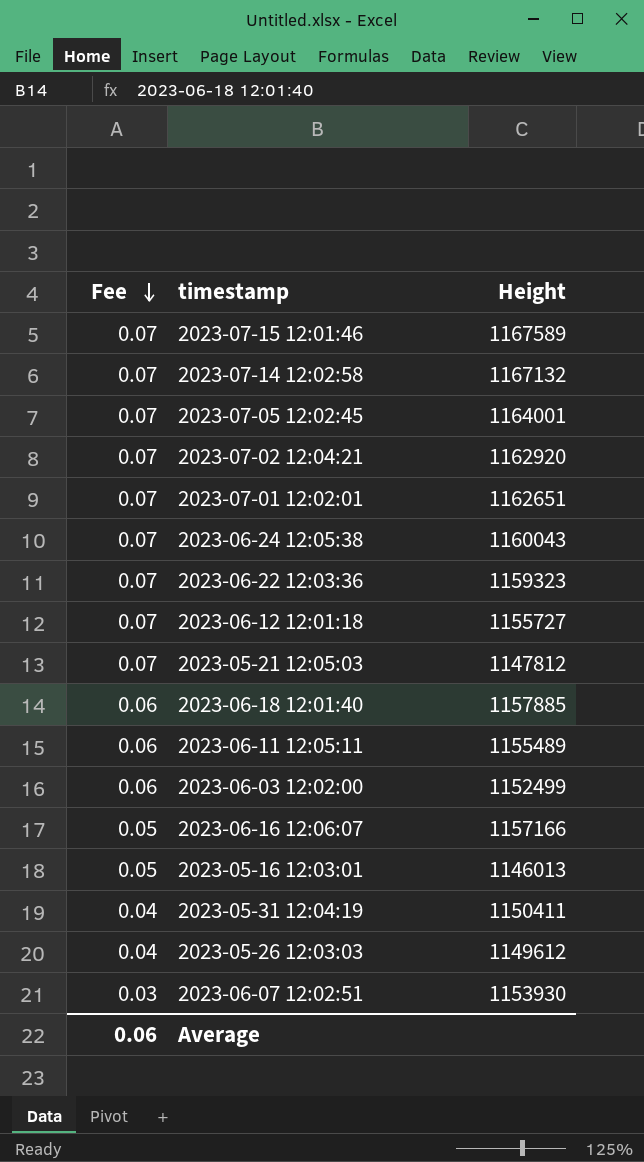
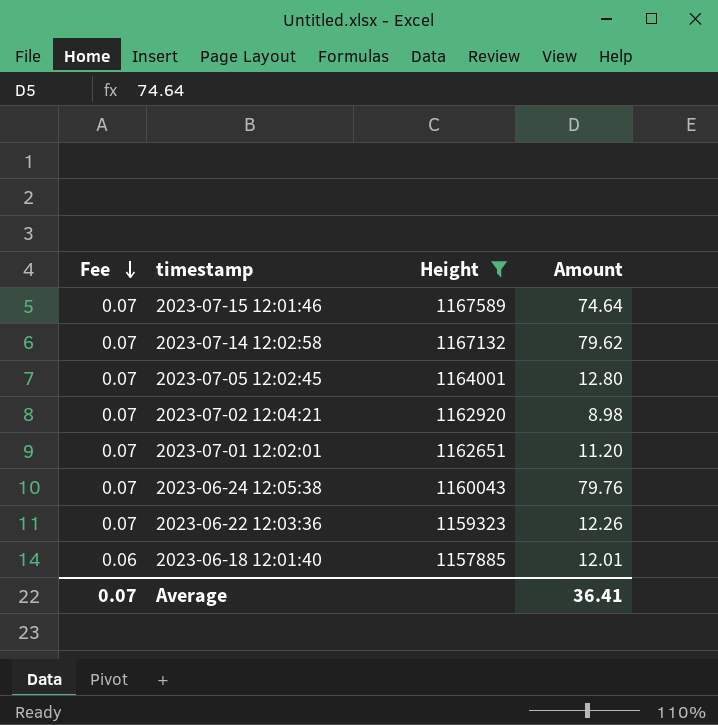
filter: none -> Height >= 1157885
column Amount | position: none -> 4
Average | Fee: 0.06 -> 0.07

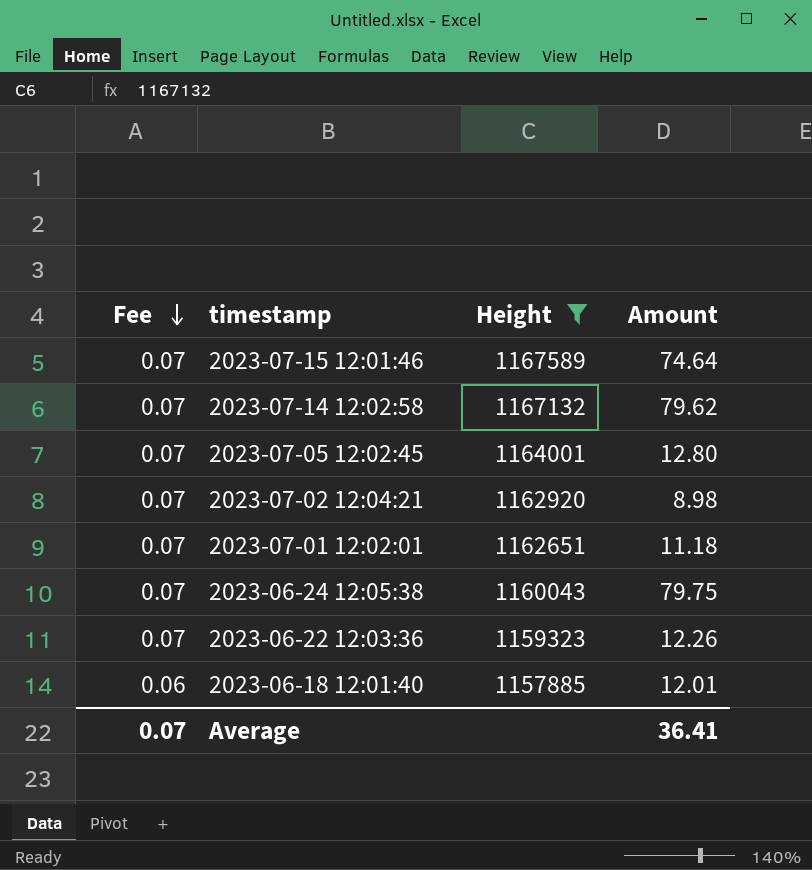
2023-07-01 12:02:01 | Amount: 11.20 -> 11.18
2023-06-24 12:05:38 | Amount: 79.76 -> 79.75

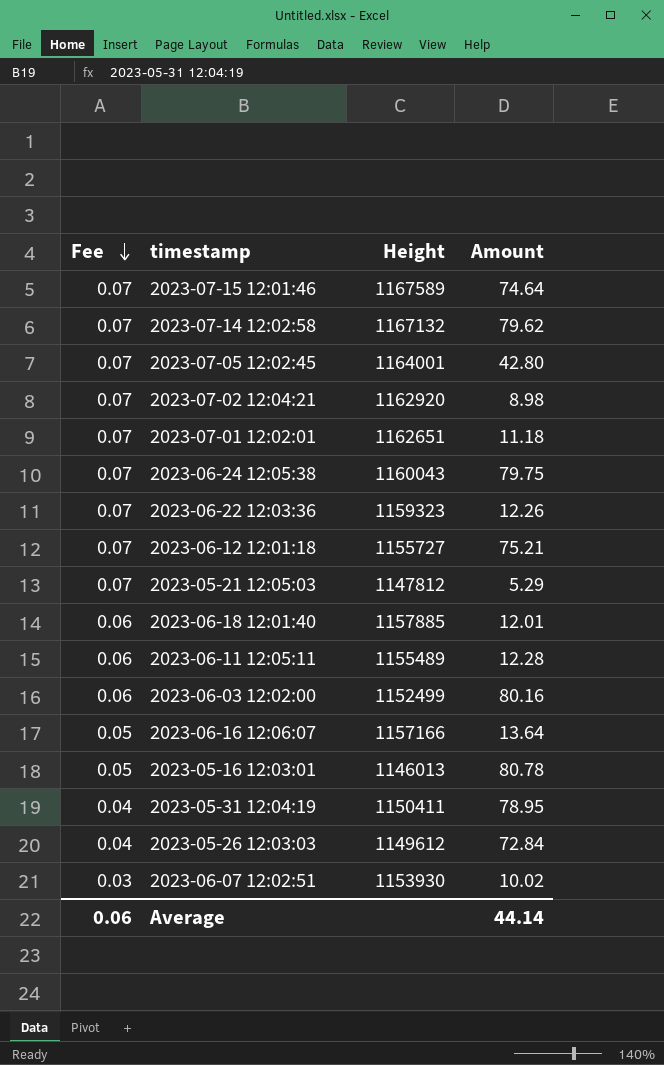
filter: Height >= 1157885 -> none
2023-07-05 12:02:45 | Amount: 12.80 -> 42.80
Average | Fee: 0.07 -> 0.06
Average | Amount: 36.41 -> 44.14

